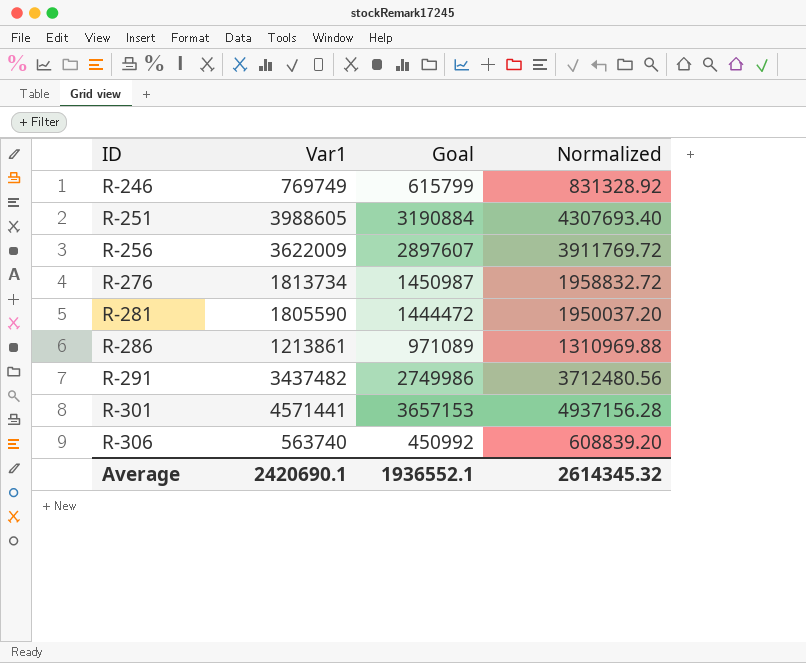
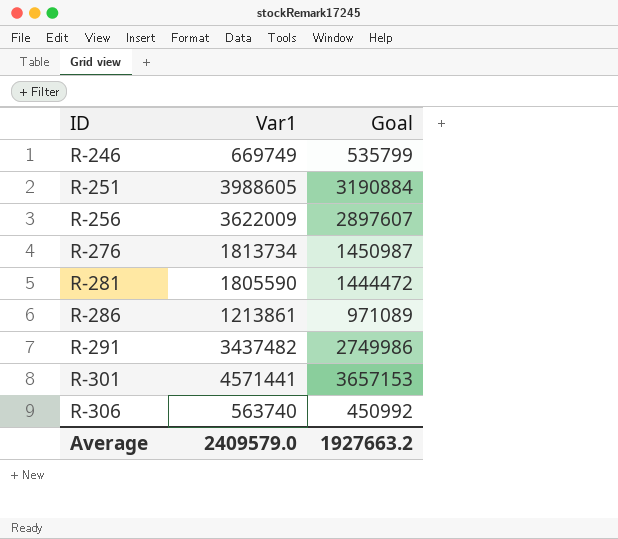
column Normalized | formula: [Var1] * 1.08 -> none
R-246 | Var1: 769749 -> 669749
R-246 | Goal: 615799 -> 535799
Average | Var1: 2420690.1 -> 2409579.0
Average | Goal: 1936552.1 -> 1927663.2

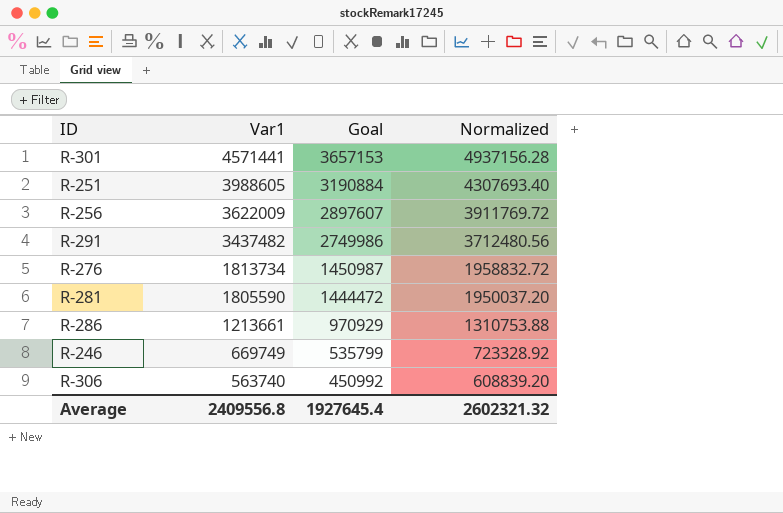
row order: ID ascending -> Var1 descending
column Normalized | formula: none -> [Var1] * 1.08
R-286 | Var1: 1213861 -> 1213661
R-286 | Goal: 971089 -> 970929
Average | Var1: 2409579.0 -> 2409556.8
Average | Goal: 1927663.2 -> 1927645.4

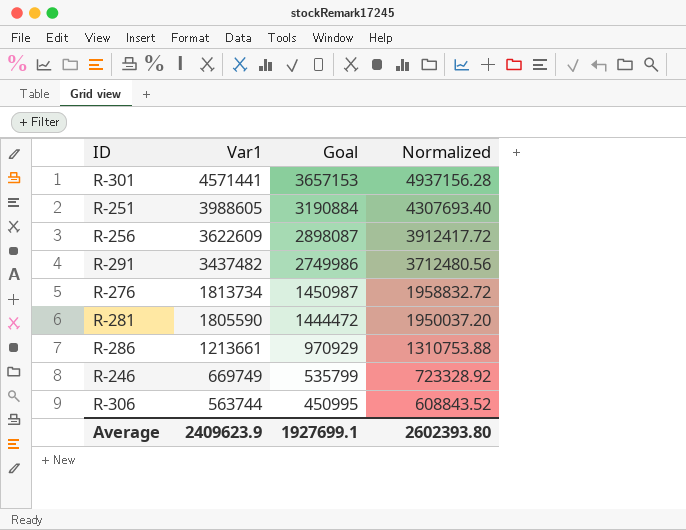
R-256 | Var1: 3622009 -> 3622609
R-256 | Goal: 2897607 -> 2898087
R-256 | Normalized: 3911769.72 -> 3912417.72
R-306 | Var1: 563740 -> 563744
R-306 | Goal: 450992 -> 450995
R-306 | Normalized: 608839.20 -> 608843.52
Average | Var1: 2409556.8 -> 2409623.9
Average | Goal: 1927645.4 -> 1927699.1
Average | Normalized: 2602321.32 -> 2602393.80

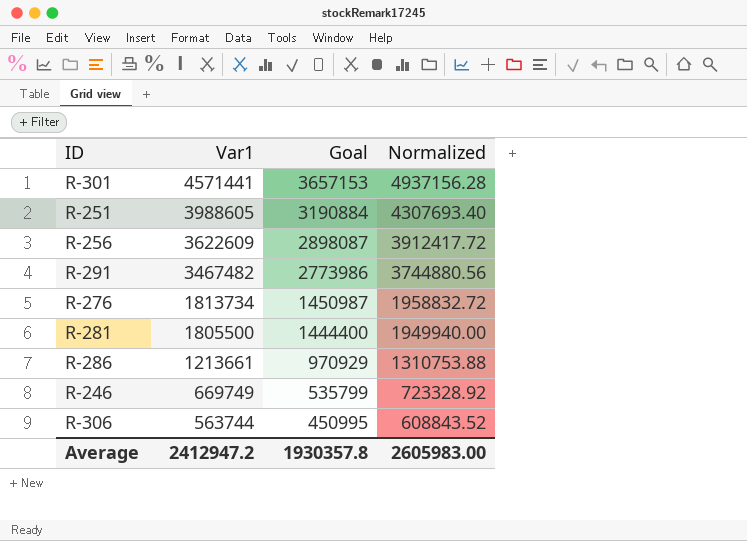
R-291 | Var1: 3437482 -> 3467482
R-291 | Goal: 2749986 -> 2773986
R-291 | Normalized: 3712480.56 -> 3744880.56
R-281 | Var1: 1805590 -> 1805500
R-281 | Goal: 1444472 -> 1444400
R-281 | Normalized: 1950037.20 -> 1949940.00
Average | Var1: 2409623.9 -> 2412947.2
Average | Goal: 1927699.1 -> 1930357.8
Average | Normalized: 2602393.80 -> 2605983.00

